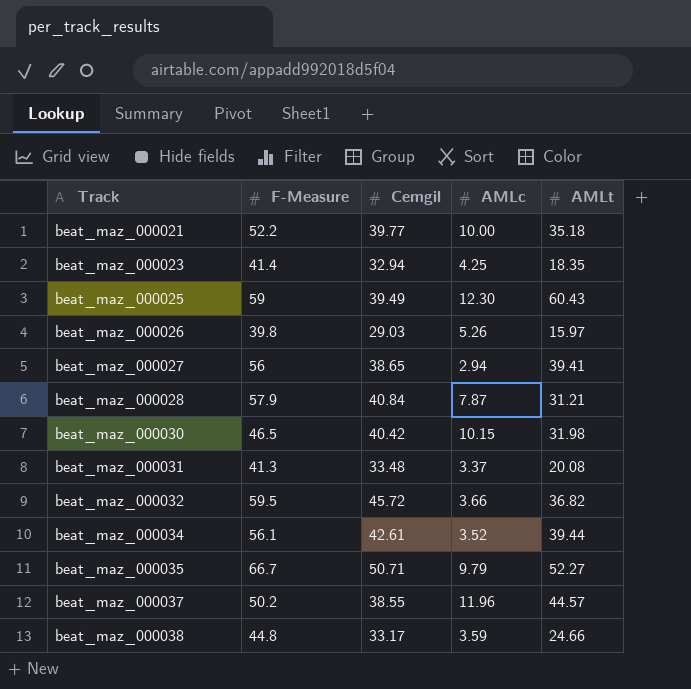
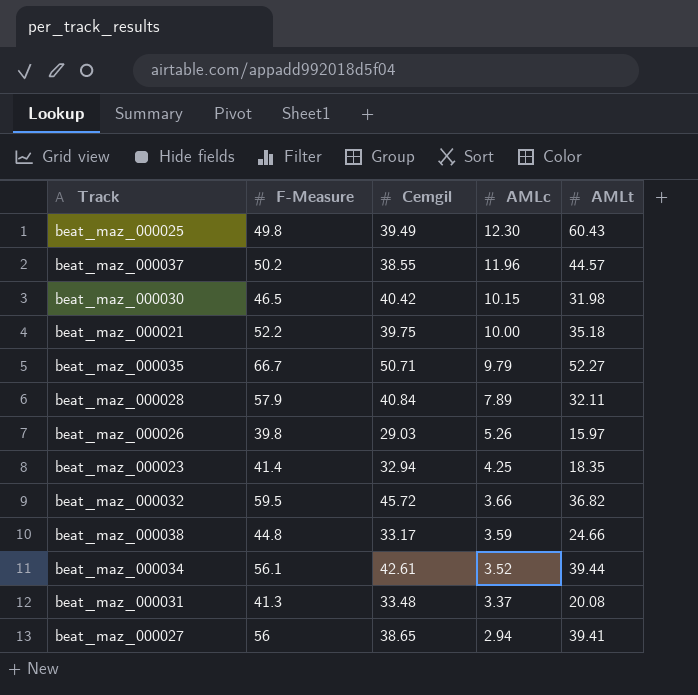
row order: Track ascending -> AMLc descending
beat_maz_000025 | F-Measure: 59 -> 49.8
beat_maz_000021 | Cemgil: 39.77 -> 39.75
beat_maz_000028 | AMLc: 7.87 -> 7.89
beat_maz_000028 | AMLt: 31.21 -> 32.11

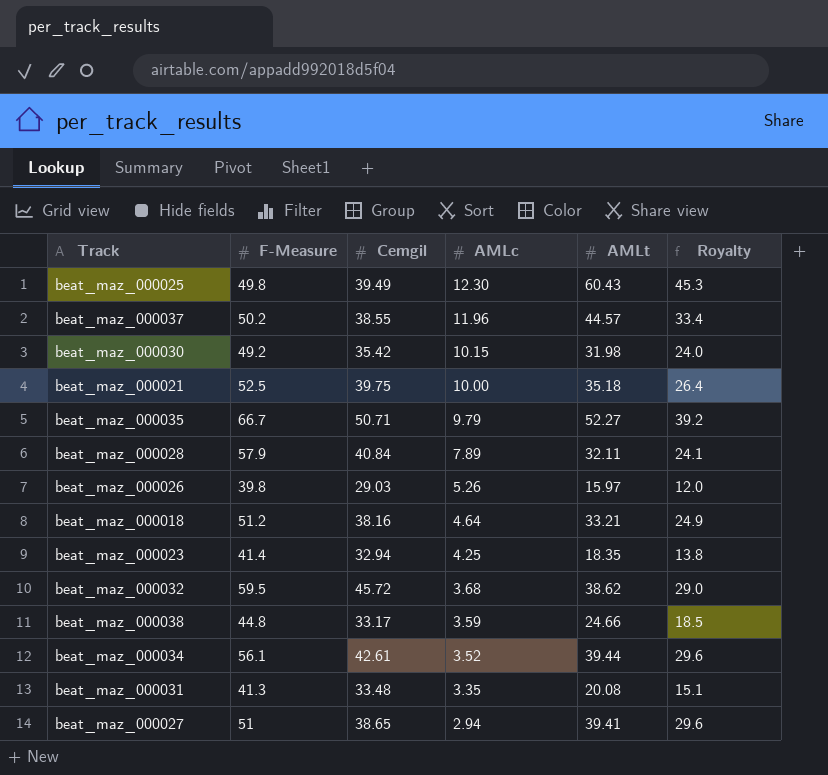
column Royalty | formula: none -> [AMLt] * 0.75
beat_maz_000030 | F-Measure: 46.5 -> 49.2
beat_maz_000030 | Cemgil: 40.42 -> 35.42
beat_maz_000021 | F-Measure: 52.2 -> 52.5
row beat_maz_000018: none -> 51.2 | 38.16 | 4.64 | 33.21 | 24.9
beat_maz_000032 | AMLc: 3.66 -> 3.68
beat_maz_000032 | AMLt: 36.82 -> 38.62
beat_maz_000031 | AMLc: 3.37 -> 3.35
beat_maz_000027 | F-Measure: 56 -> 51

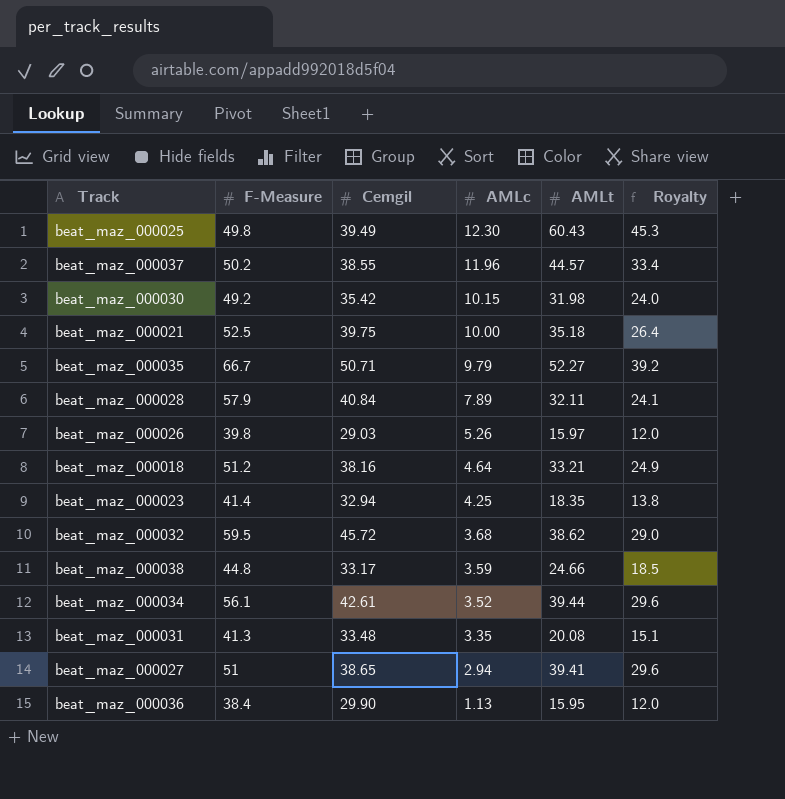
row beat_maz_000036: none -> 38.4 | 29.90 | 1.13 | 15.95 | 12.0

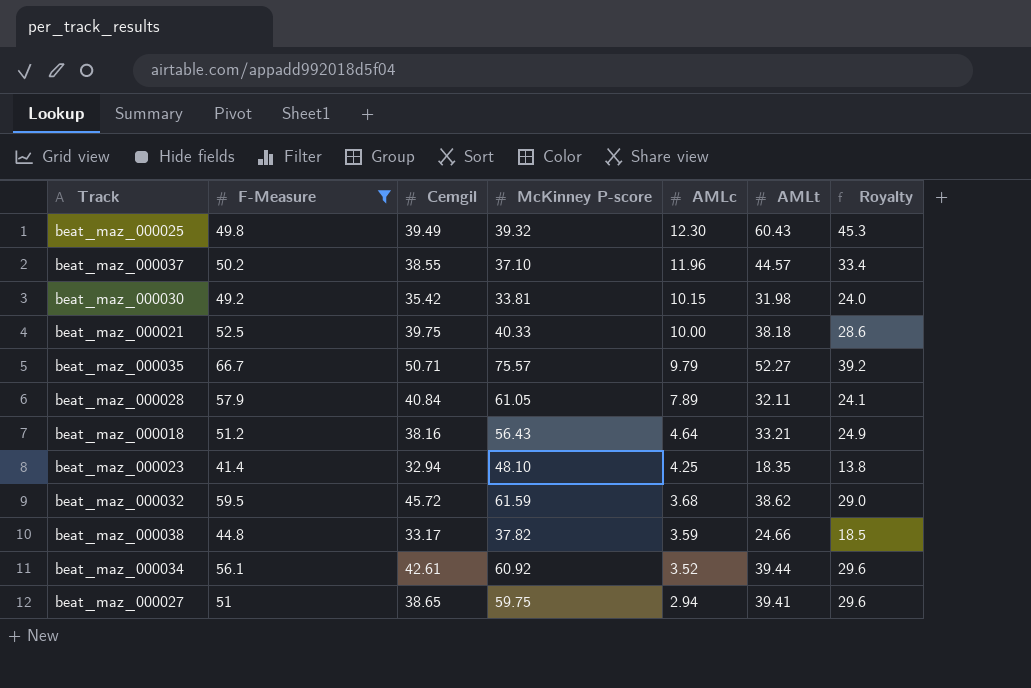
filter: none -> F-Measure >= 41.4
column McKinney P-score | position: none -> 4
beat_maz_000021 | AMLt: 35.18 -> 38.18
beat_maz_000021 | Royalty: 26.4 -> 28.6

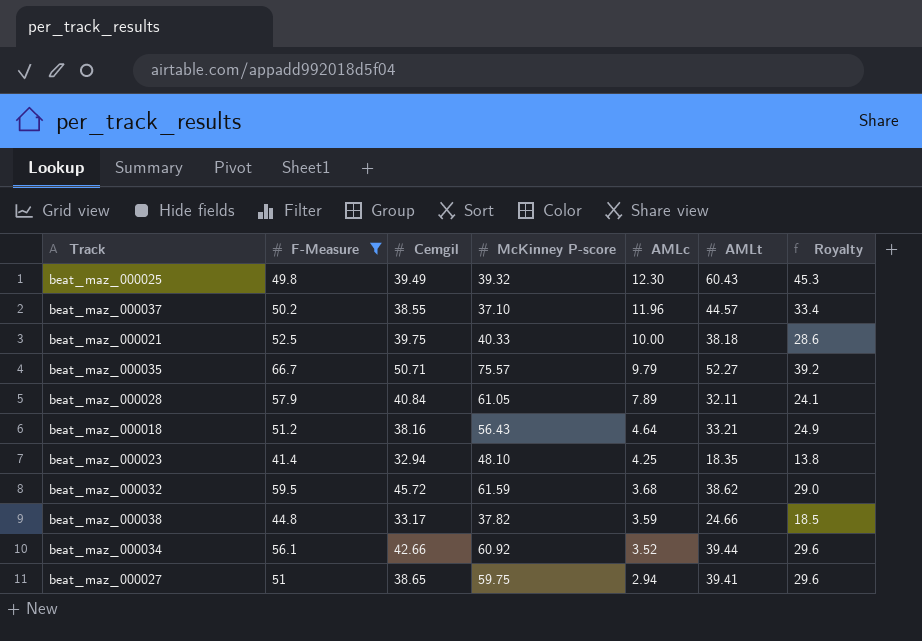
row beat_maz_000030: 49.2 | 35.42 | 33.81 | 10.15 | 31.98 | 24.0 -> none
beat_maz_000034 | Cemgil: 42.61 -> 42.66

